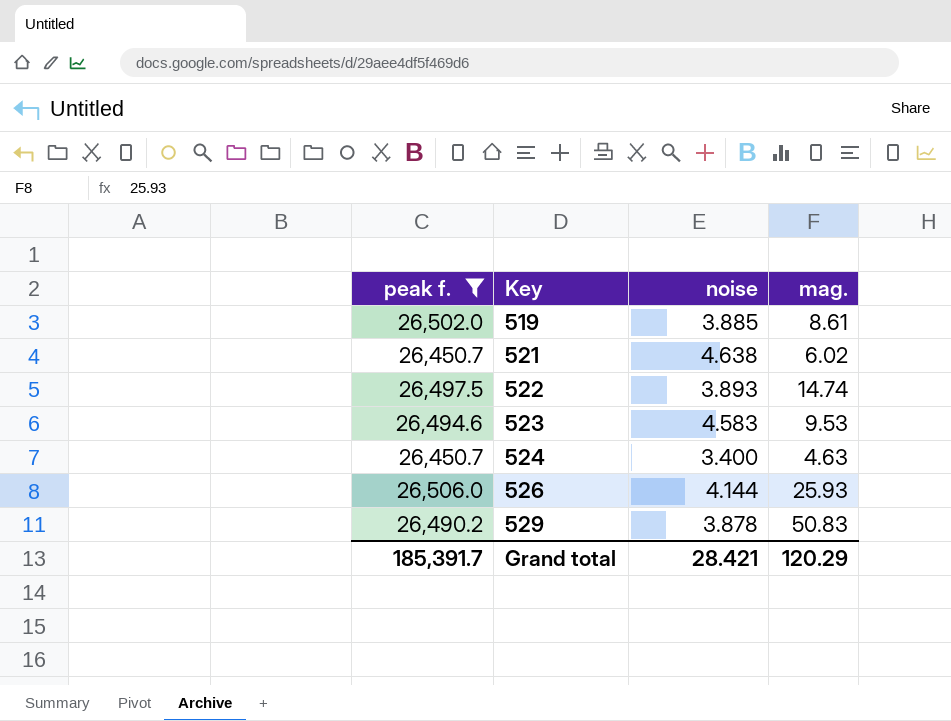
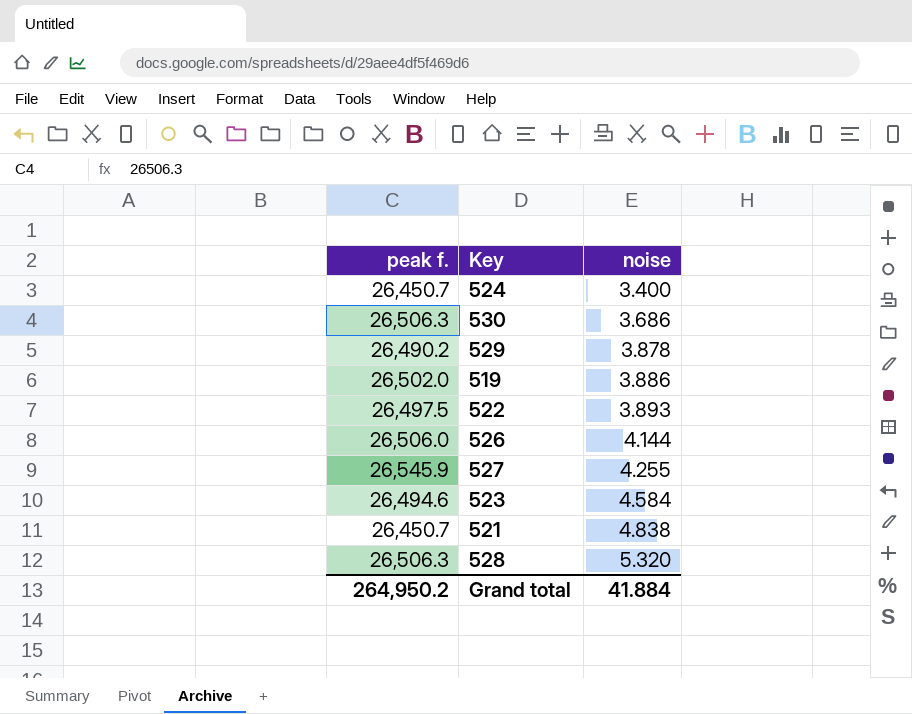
filter: peak f. <= 26,506.0 -> none
row order: Key ascending -> noise ascending
column mag. | position: 4 -> none
519 | noise: 3.885 -> 3.886
523 | noise: 4.583 -> 4.584
521 | noise: 4.638 -> 4.838
Grand total | peak f.: 185,391.7 -> 264,950.2
Grand total | noise: 28.421 -> 41.884

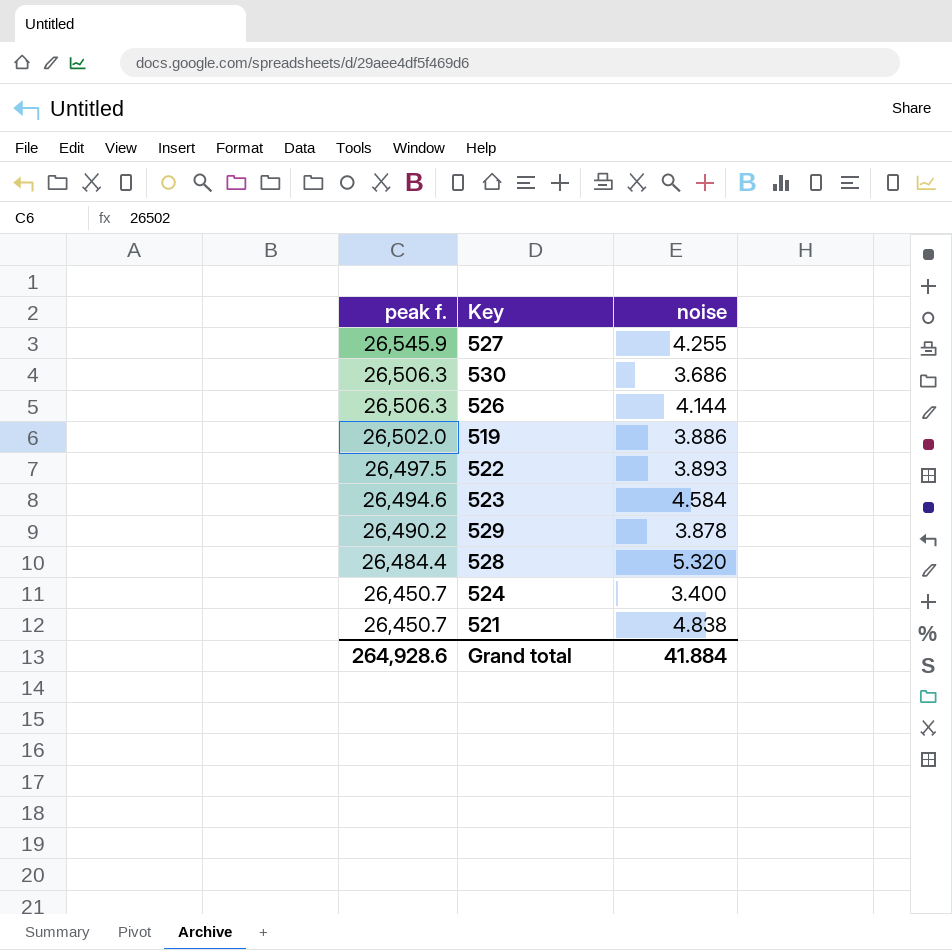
row order: noise ascending -> peak f. descending
526 | peak f.: 26,506.0 -> 26,506.3
528 | peak f.: 26,506.3 -> 26,484.4
Grand total | peak f.: 264,950.2 -> 264,928.6

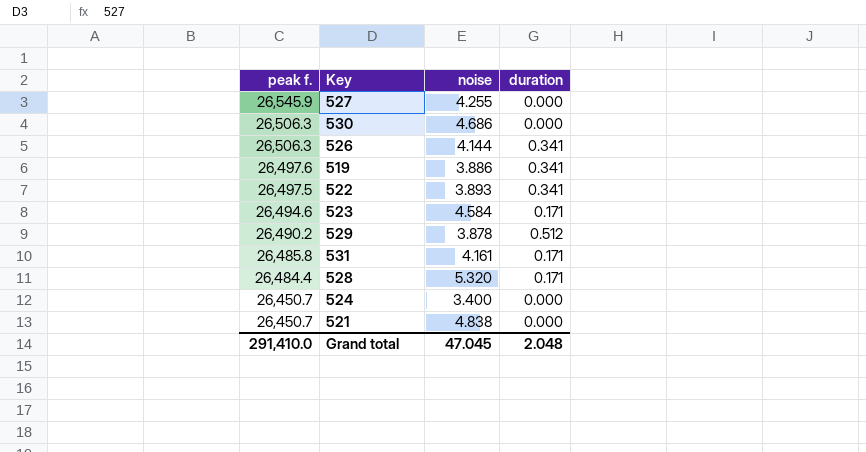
column duration | position: none -> 4
530 | noise: 3.686 -> 4.686
519 | peak f.: 26,502.0 -> 26,497.6
row 531: none -> 26,485.8 | 4.161 | 0.171
Grand total | peak f.: 264,928.6 -> 291,410.0
Grand total | noise: 41.884 -> 47.045

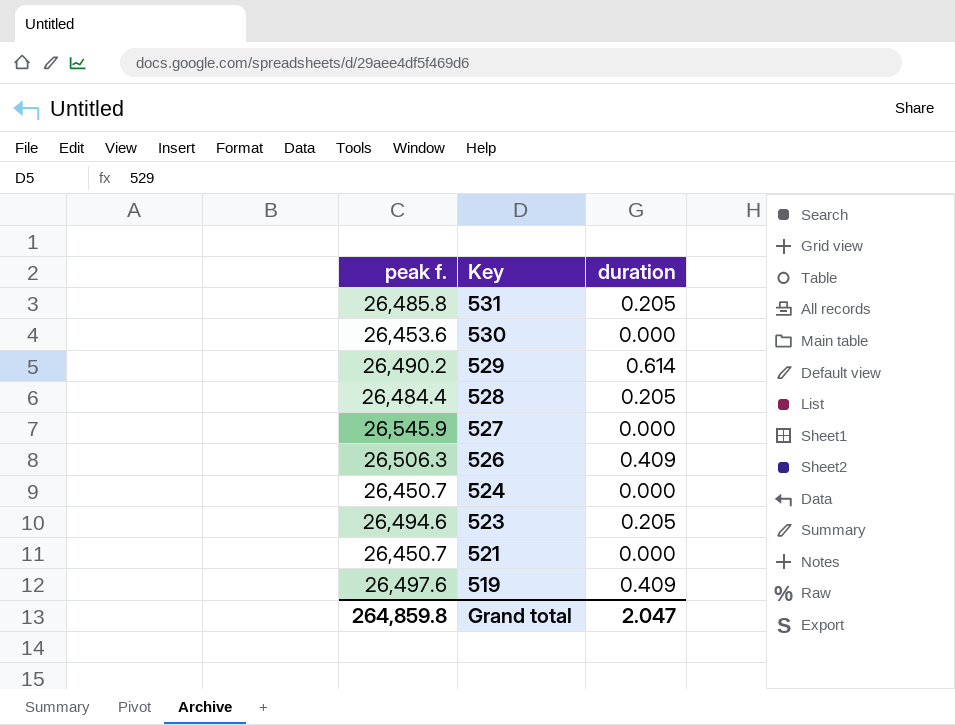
row order: peak f. descending -> Key descending
column noise | position: 3 -> none
row 522: 26,497.5 | 3.893 | 0.341 -> none
531 | duration: 0.171 -> 0.205
530 | peak f.: 26,506.3 -> 26,453.6
529 | duration: 0.512 -> 0.614
528 | duration: 0.171 -> 0.205
526 | duration: 0.341 -> 0.409
523 | duration: 0.171 -> 0.205
519 | duration: 0.341 -> 0.409
Grand total | peak f.: 291,410.0 -> 264,859.8
Grand total | duration: 2.048 -> 2.047

